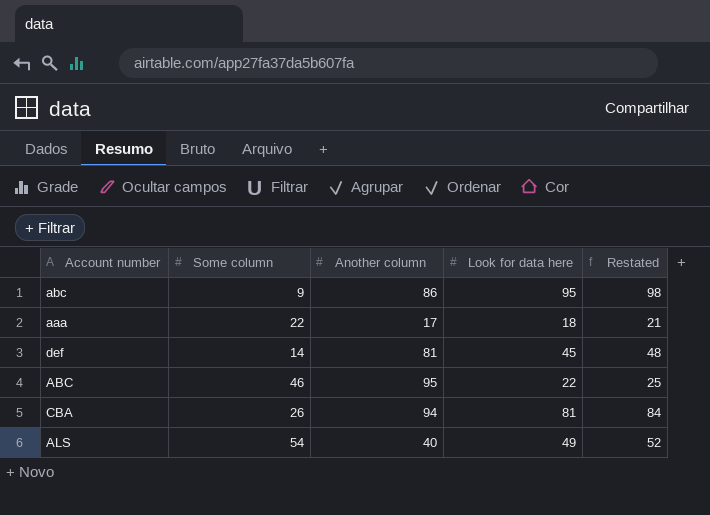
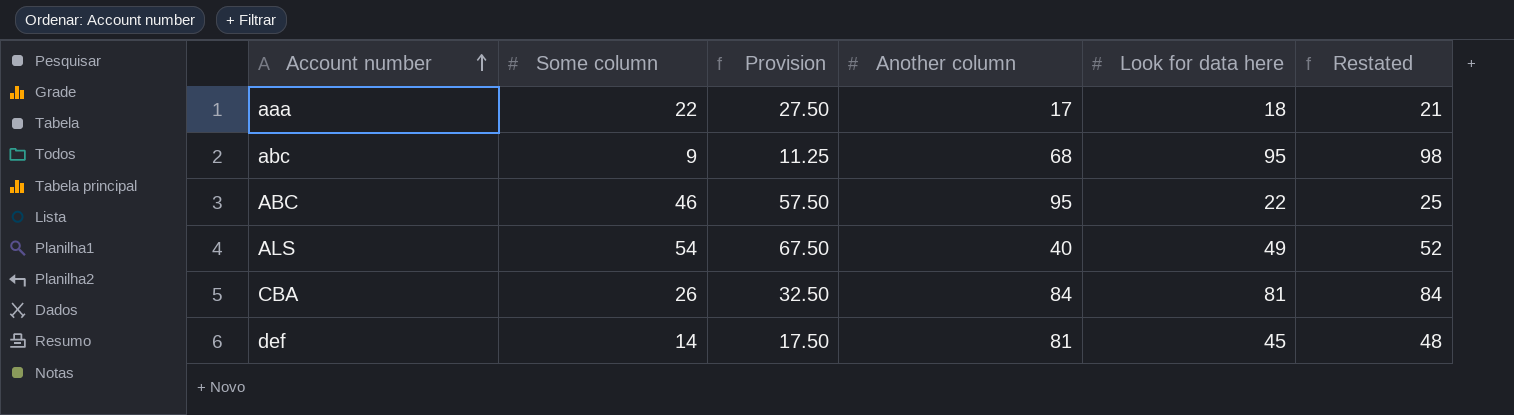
row order: none -> Account number ascending
column Provision | formula: none -> [Some column] * 1.25
abc | Another column: 86 -> 68
CBA | Another column: 94 -> 84

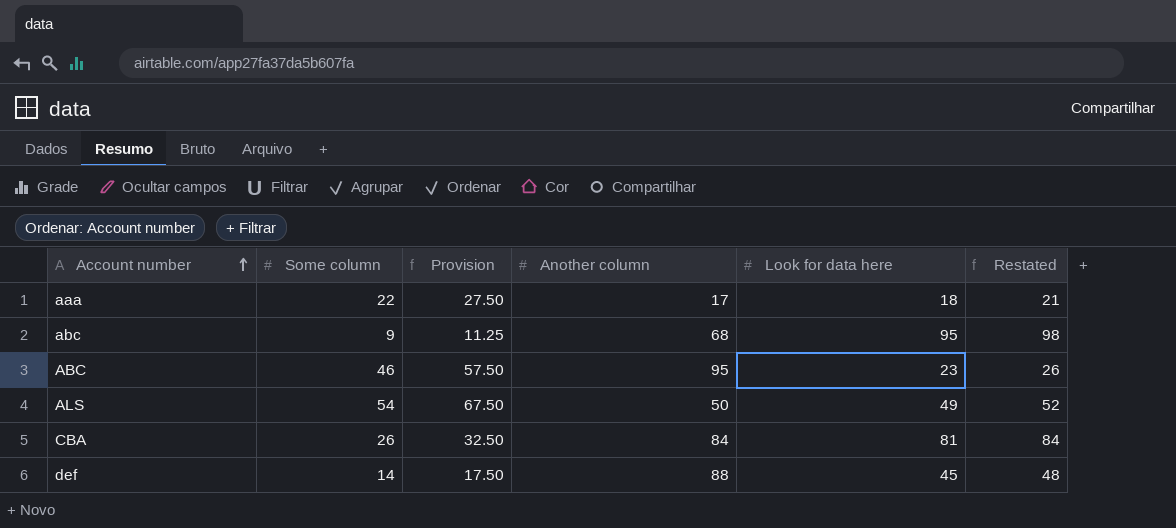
ABC | Look for data here: 22 -> 23
ABC | Restated: 25 -> 26
ALS | Another column: 40 -> 50
def | Another column: 81 -> 88

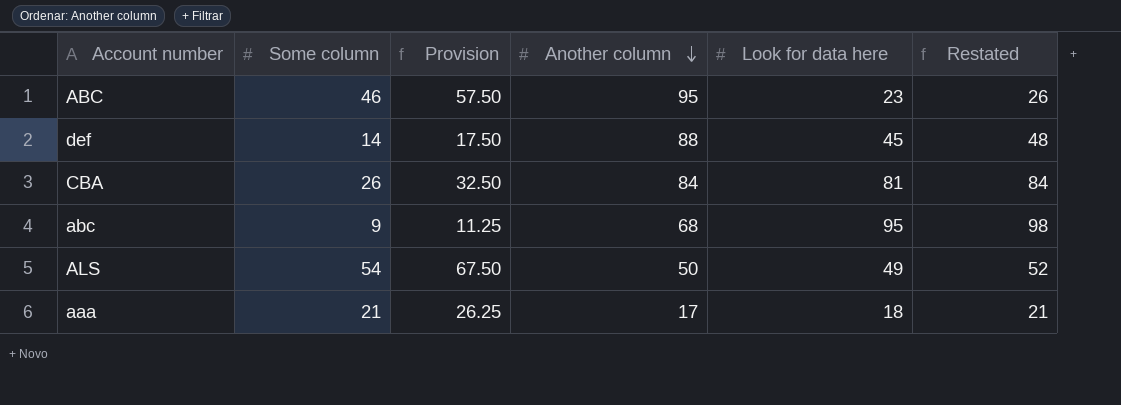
row order: Account number ascending -> Another column descending
aaa | Some column: 22 -> 21
aaa | Provision: 27.50 -> 26.25

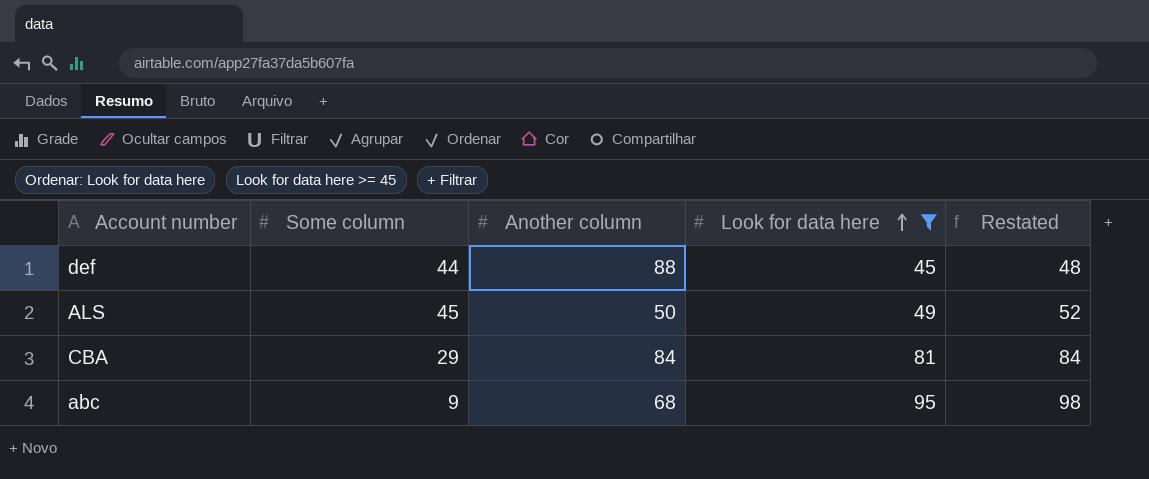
filter: none -> Look for data here >= 45
row order: Another column descending -> Look for data here ascending
column Provision | formula: [Some column] * 1.25 -> none
def | Some column: 14 -> 44
ALS | Some column: 54 -> 45
CBA | Some column: 26 -> 29

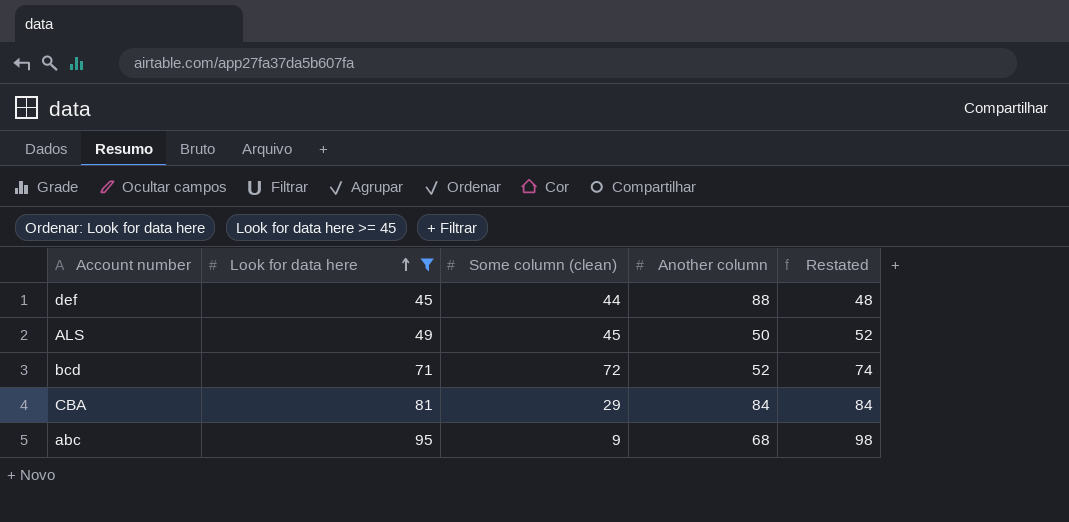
column Look for data here | position: 4 -> 2
column name: Some column -> Some column (clean)
row bcd: none -> 71 | 72 | 52 | 74

